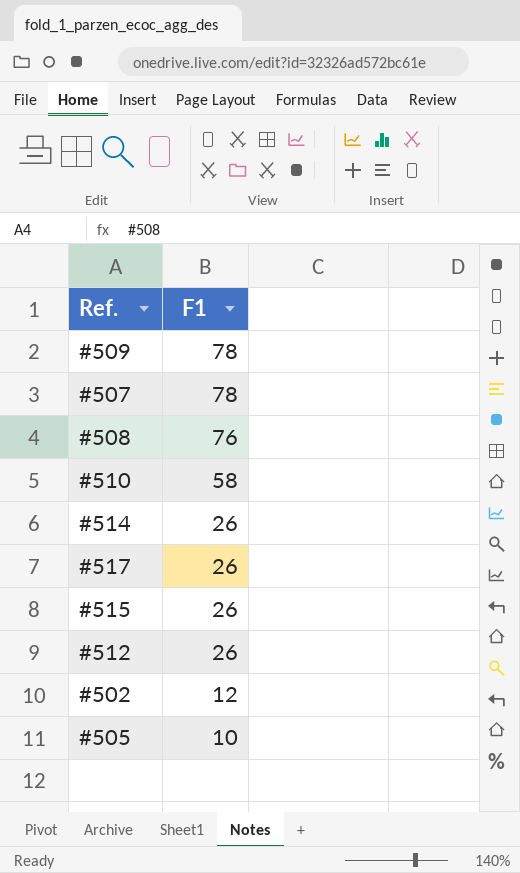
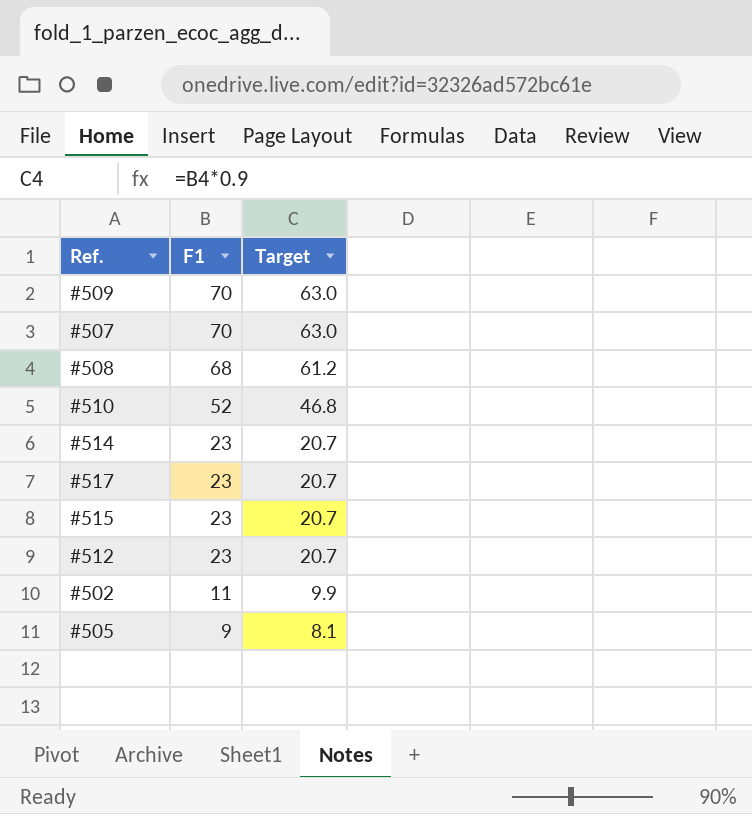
column Target | formula: none -> [F1] * 0.9
#509 | F1: 78 -> 70
#507 | F1: 78 -> 70
#508 | F1: 76 -> 68
#510 | F1: 58 -> 52
#514 | F1: 26 -> 23
#517 | F1: 26 -> 23
#515 | F1: 26 -> 23
#512 | F1: 26 -> 23
#502 | F1: 12 -> 11
#505 | F1: 10 -> 9

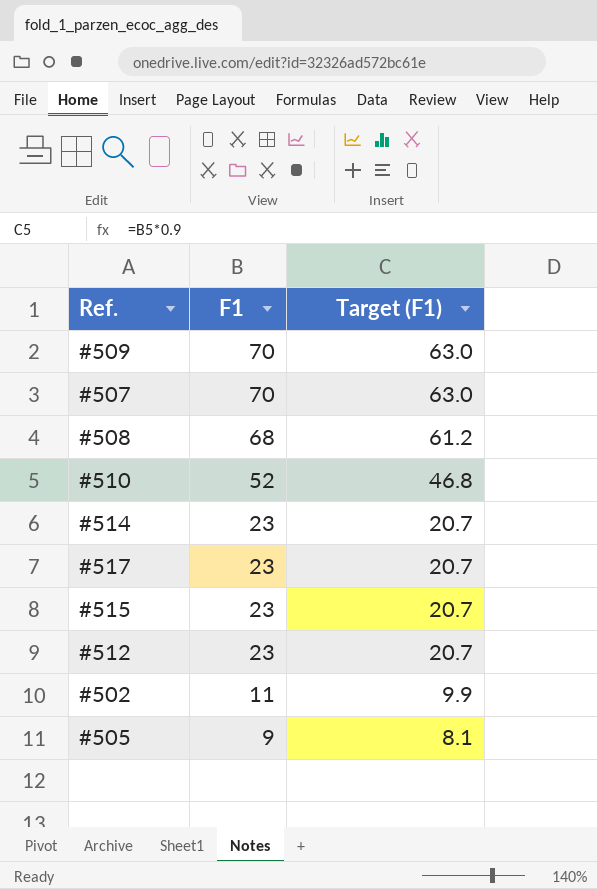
column name: Target -> Target (F1)

